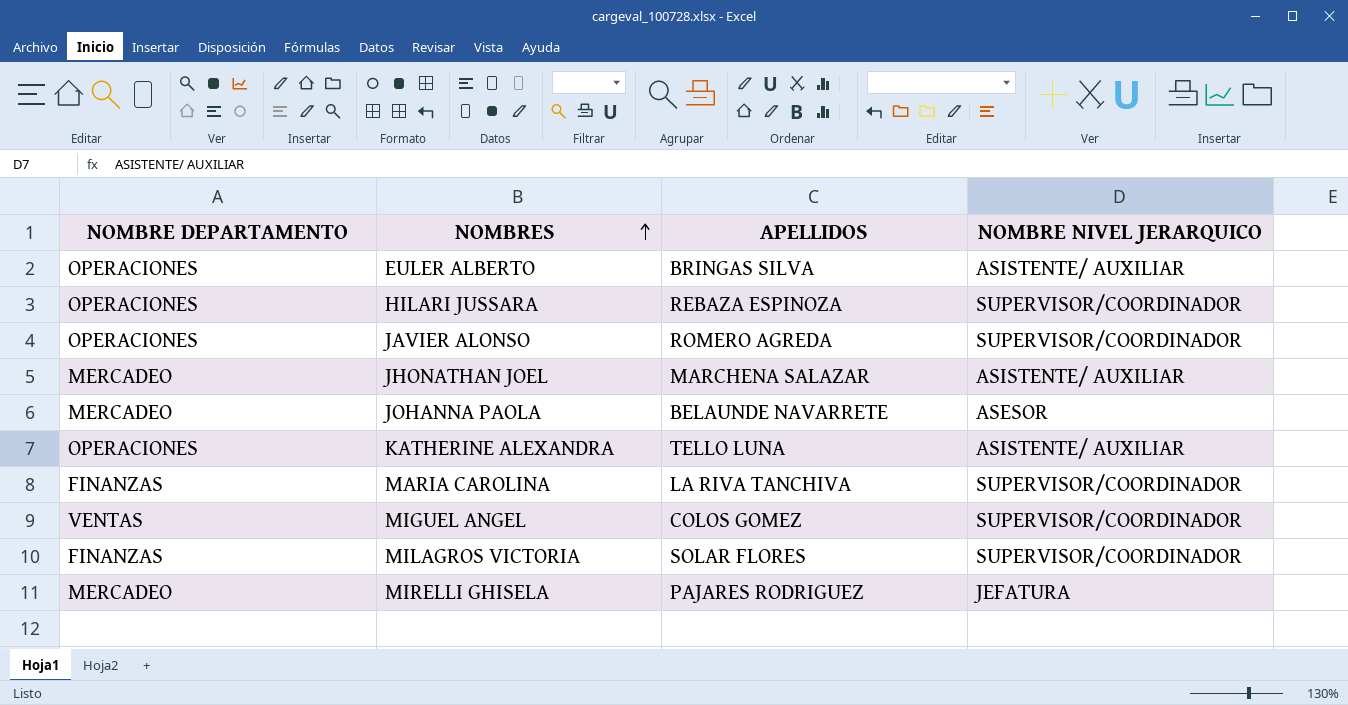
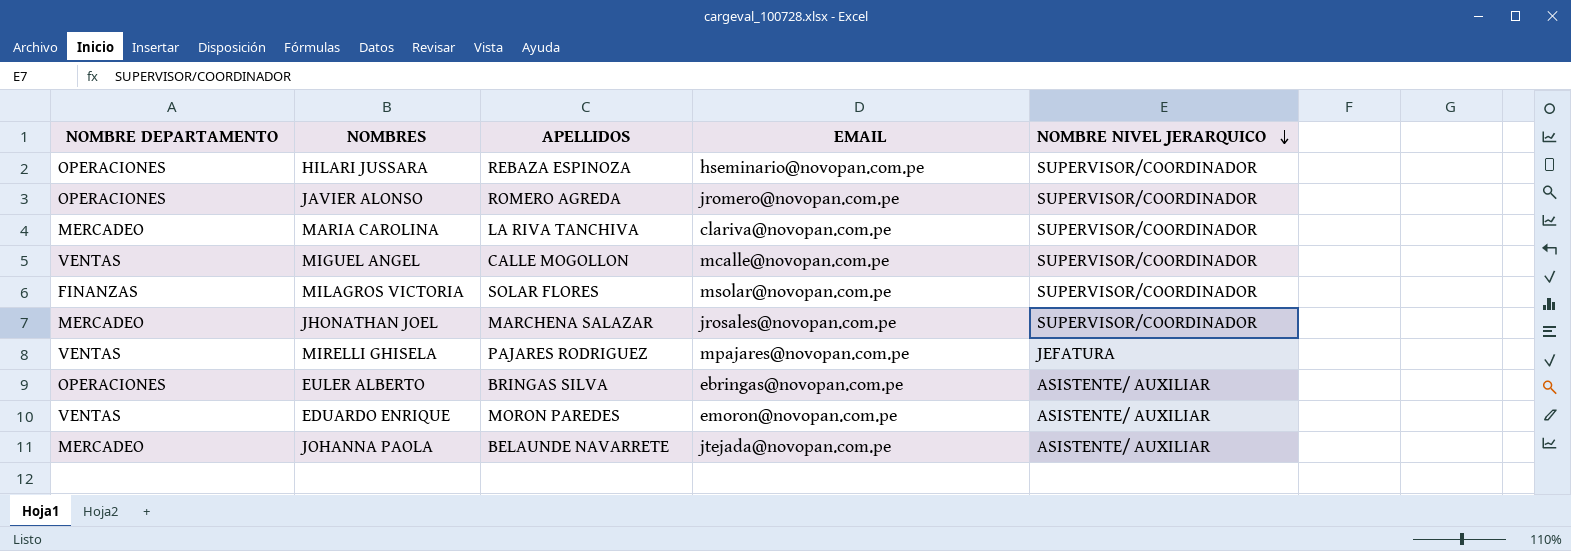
row order: NOMBRES ascending -> NOMBRE NIVEL JERARQUICO descending
column EMAIL | position: none -> 4
row KATHERINE ALEXANDRA: OPERACIONES | TELLO LUNA | ASISTENTE/ AUXILIAR -> none
MARIA CAROLINA | NOMBRE DEPARTAMENTO: FINANZAS -> MERCADEO
MIGUEL ANGEL | APELLIDOS: COLOS GOMEZ -> CALLE MOGOLLON
JHONATHAN JOEL | NOMBRE NIVEL JERARQUICO: ASISTENTE/ AUXILIAR -> SUPERVISOR/COORDINADOR
MIRELLI GHISELA | NOMBRE DEPARTAMENTO: MERCADEO -> VENTAS
row EDUARDO ENRIQUE: none -> VENTAS | MORON PAREDES | emoron@novopan.com.pe | ASISTENTE/ AUXILIAR
JOHANNA PAOLA | NOMBRE NIVEL JERARQUICO: ASESOR -> ASISTENTE/ AUXILIAR

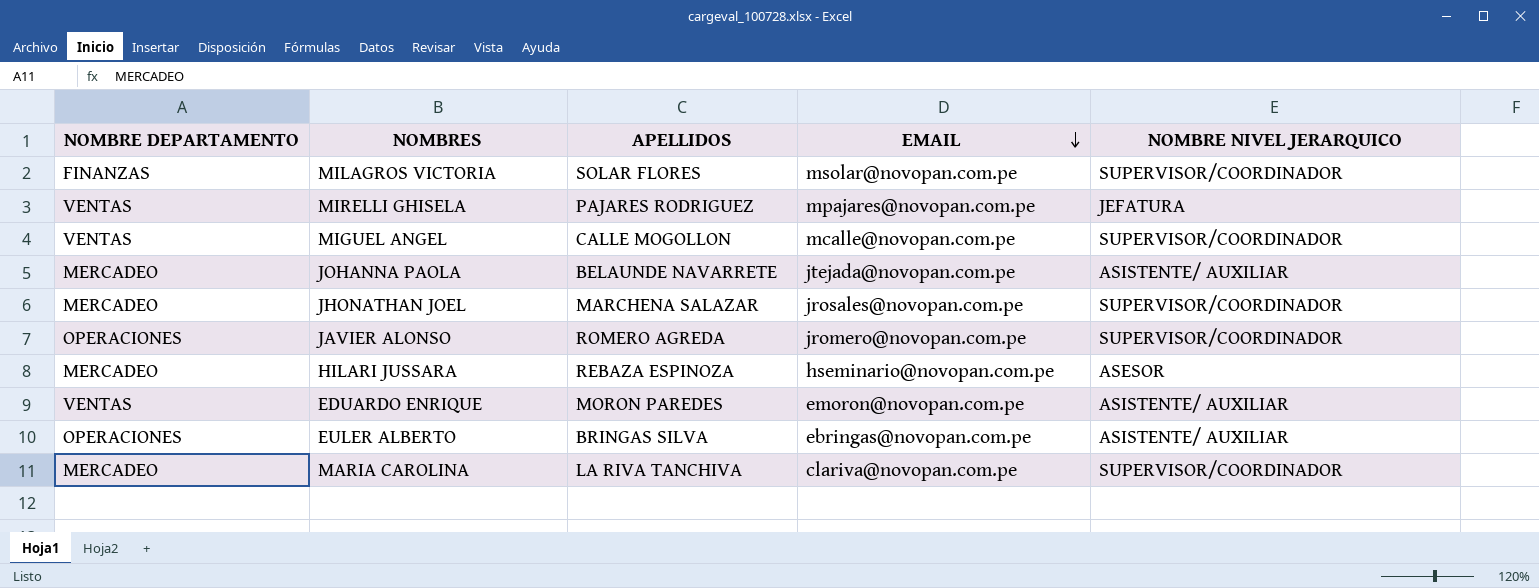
row order: NOMBRE NIVEL JERARQUICO descending -> EMAIL descending
HILARI JUSSARA | NOMBRE DEPARTAMENTO: OPERACIONES -> MERCADEO
HILARI JUSSARA | NOMBRE NIVEL JERARQUICO: SUPERVISOR/COORDINADOR -> ASESOR

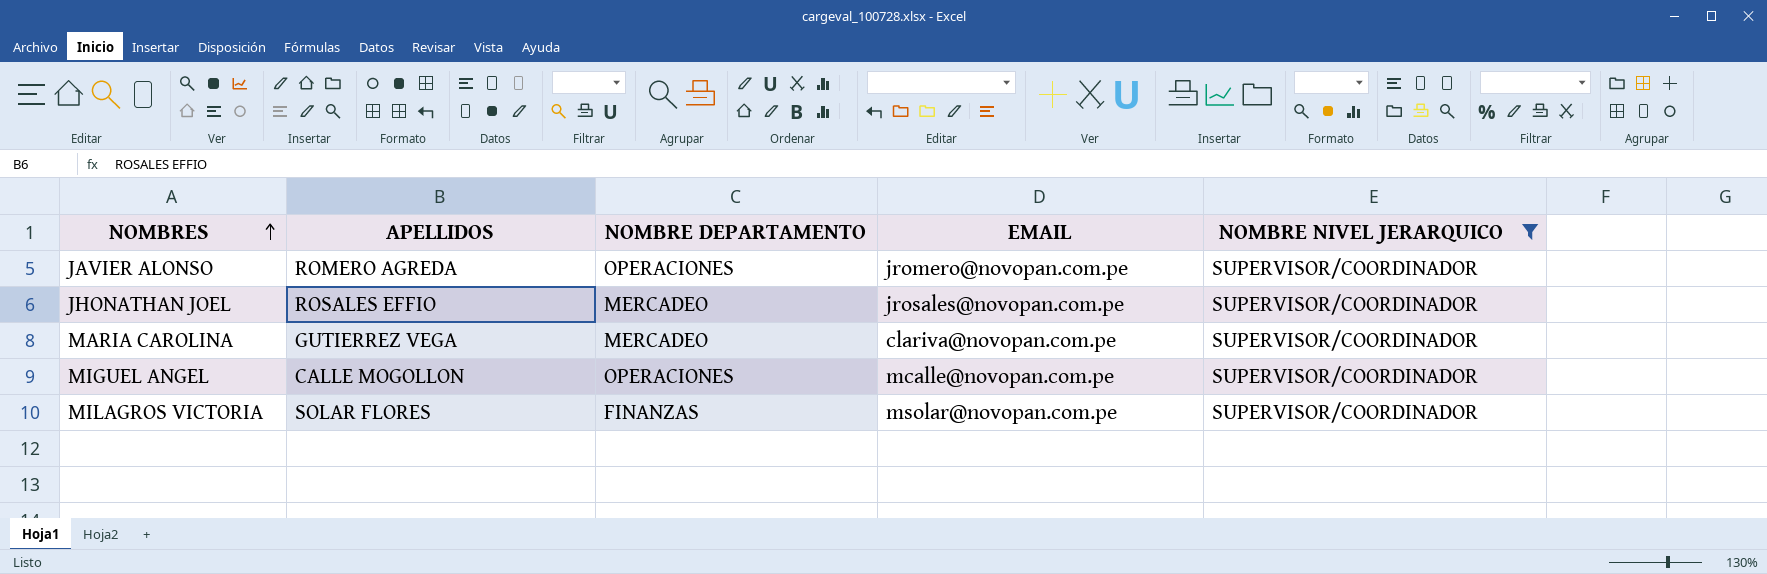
filter: none -> NOMBRE NIVEL JERARQUICO = SUPERVISOR/COORDINADOR
row order: EMAIL descending -> NOMBRES ascending
column NOMBRE DEPARTAMENTO | position: 1 -> 3
JHONATHAN JOEL | APELLIDOS: MARCHENA SALAZAR -> ROSALES EFFIO
MARIA CAROLINA | APELLIDOS: LA RIVA TANCHIVA -> GUTIERREZ VEGA
MIGUEL ANGEL | NOMBRE DEPARTAMENTO: VENTAS -> OPERACIONES

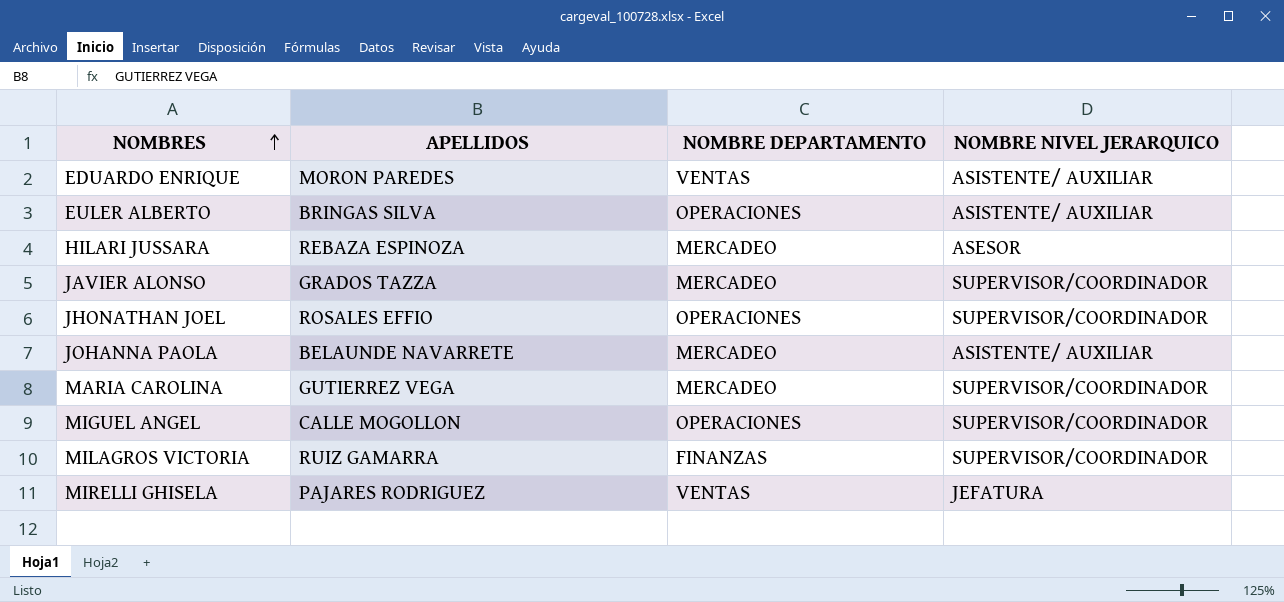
filter: NOMBRE NIVEL JERARQUICO = SUPERVISOR/COORDINADOR -> none
column EMAIL | position: 4 -> none
JAVIER ALONSO | APELLIDOS: ROMERO AGREDA -> GRADOS TAZZA
JAVIER ALONSO | NOMBRE DEPARTAMENTO: OPERACIONES -> MERCADEO
JHONATHAN JOEL | NOMBRE DEPARTAMENTO: MERCADEO -> OPERACIONES
MILAGROS VICTORIA | APELLIDOS: SOLAR FLORES -> RUIZ GAMARRA

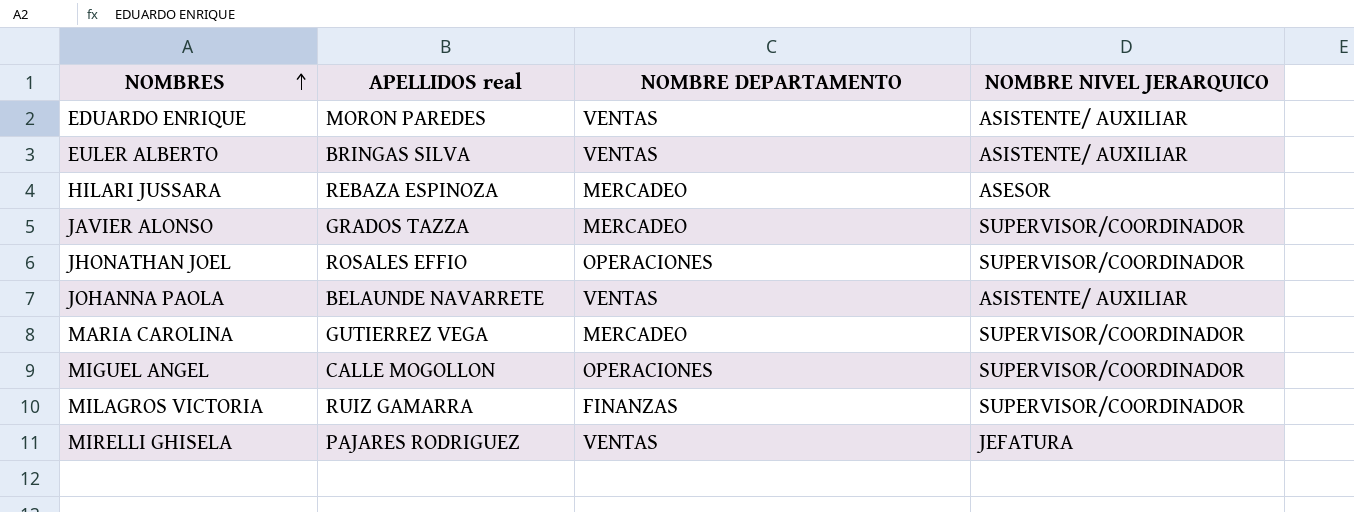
column name: APELLIDOS -> APELLIDOS real
EULER ALBERTO | NOMBRE DEPARTAMENTO: OPERACIONES -> VENTAS
JOHANNA PAOLA | NOMBRE DEPARTAMENTO: MERCADEO -> VENTAS

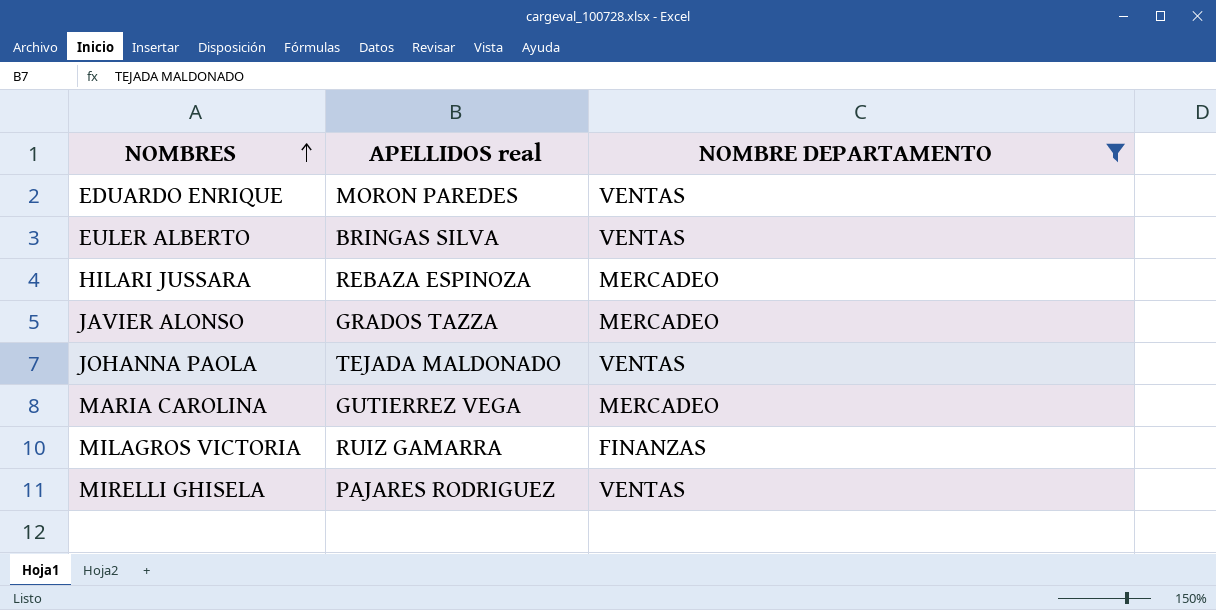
filter: none -> NOMBRE DEPARTAMENTO != OPERACIONES
column NOMBRE NIVEL JERARQUICO | position: 4 -> none
JOHANNA PAOLA | APELLIDOS real: BELAUNDE NAVARRETE -> TEJADA MALDONADO

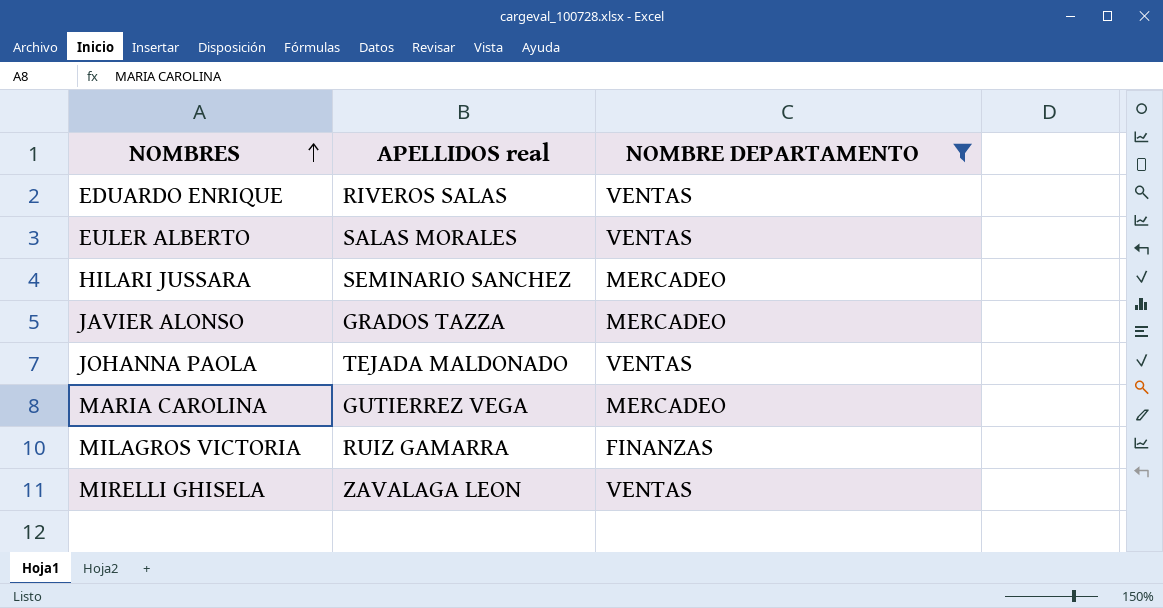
EDUARDO ENRIQUE | APELLIDOS real: MORON PAREDES -> RIVEROS SALAS
EULER ALBERTO | APELLIDOS real: BRINGAS SILVA -> SALAS MORALES
HILARI JUSSARA | APELLIDOS real: REBAZA ESPINOZA -> SEMINARIO SANCHEZ
MIRELLI GHISELA | APELLIDOS real: PAJARES RODRIGUEZ -> ZAVALAGA LEON

